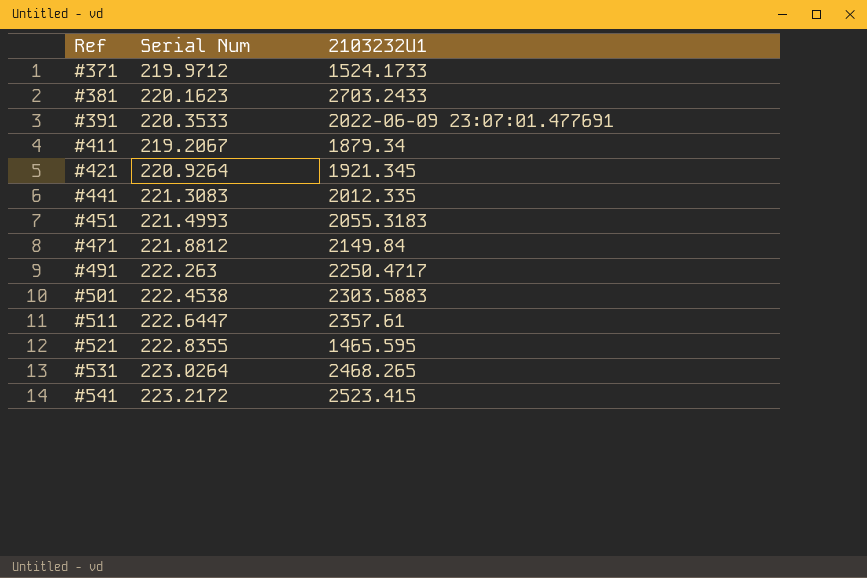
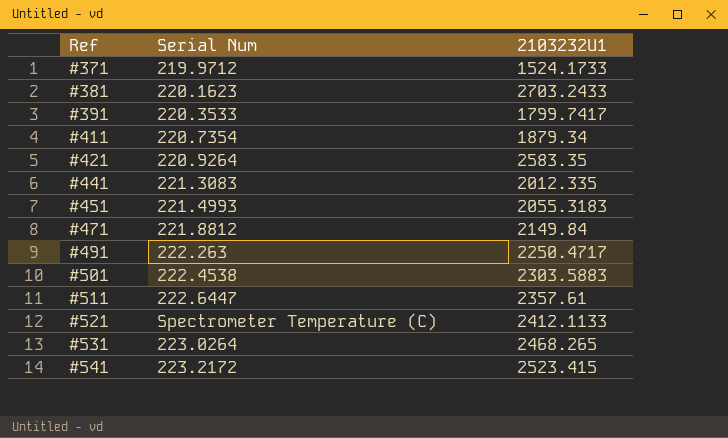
#391 | 2103232U1: 2022-06-09 23:07:01.477691 -> 1799.7417
#411 | Serial Num: 219.2067 -> 220.7354
#421 | 2103232U1: 1921.345 -> 2583.35
#521 | Serial Num: 222.8355 -> Spectrometer Temperature (C)
#521 | 2103232U1: 1465.595 -> 2412.1133

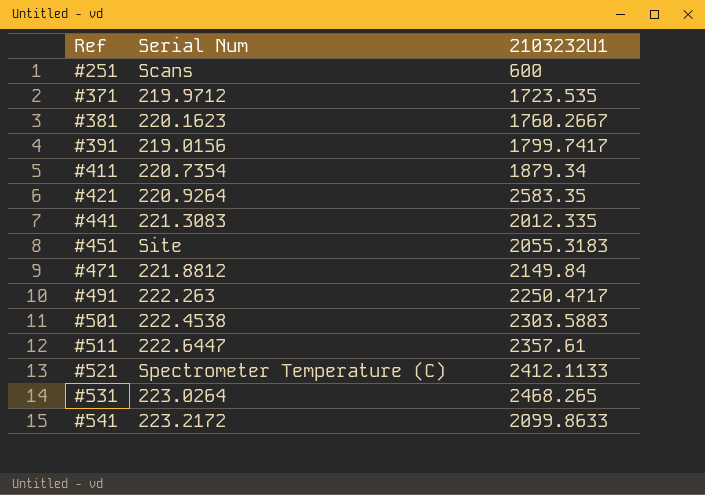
row #251: none -> Scans | 600
#371 | 2103232U1: 1524.1733 -> 1723.535
#381 | 2103232U1: 2703.2433 -> 1760.2667
#391 | Serial Num: 220.3533 -> 219.0156
#451 | Serial Num: 221.4993 -> Site
#541 | 2103232U1: 2523.415 -> 2099.8633

